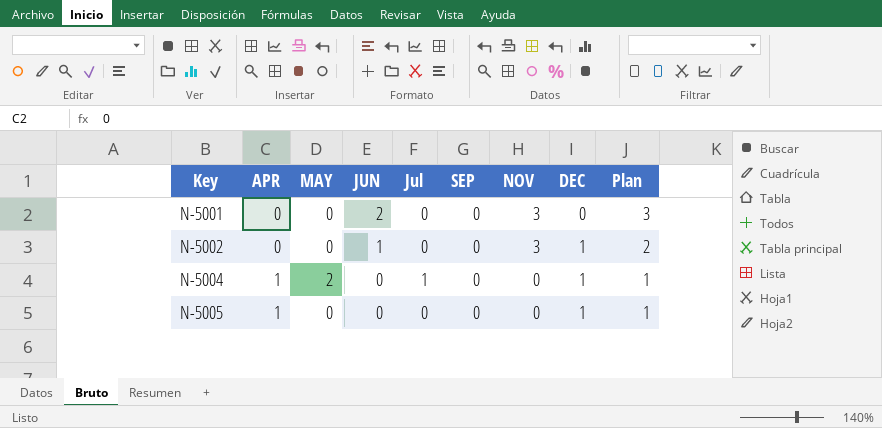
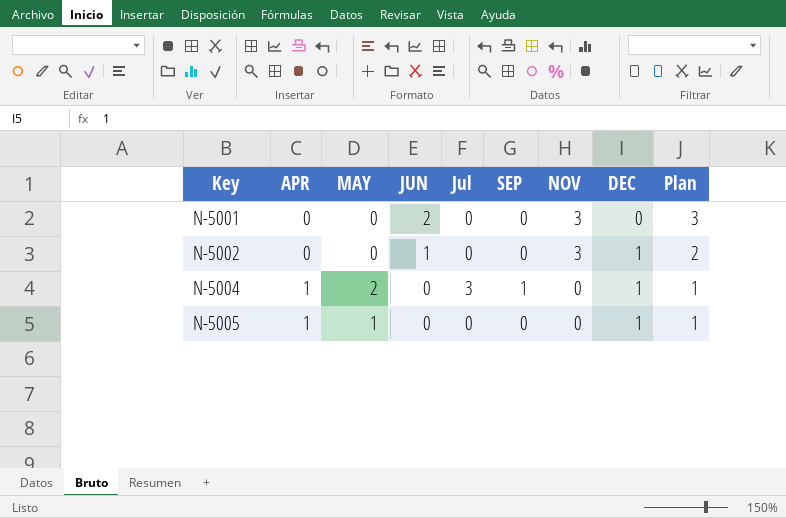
N-5004 | Jul: 1 -> 3
N-5004 | SEP: 0 -> 1
N-5005 | MAY: 0 -> 1

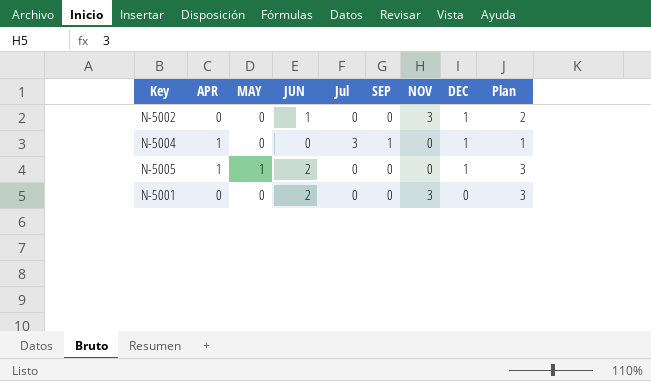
row order: Key ascending -> DEC descending
N-5004 | MAY: 2 -> 0
N-5005 | JUN: 0 -> 2
N-5005 | Plan: 1 -> 3

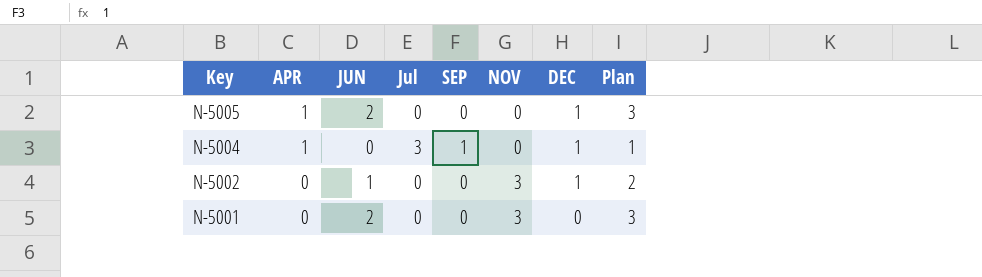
row order: DEC descending -> Key descending
column MAY | position: 3 -> none

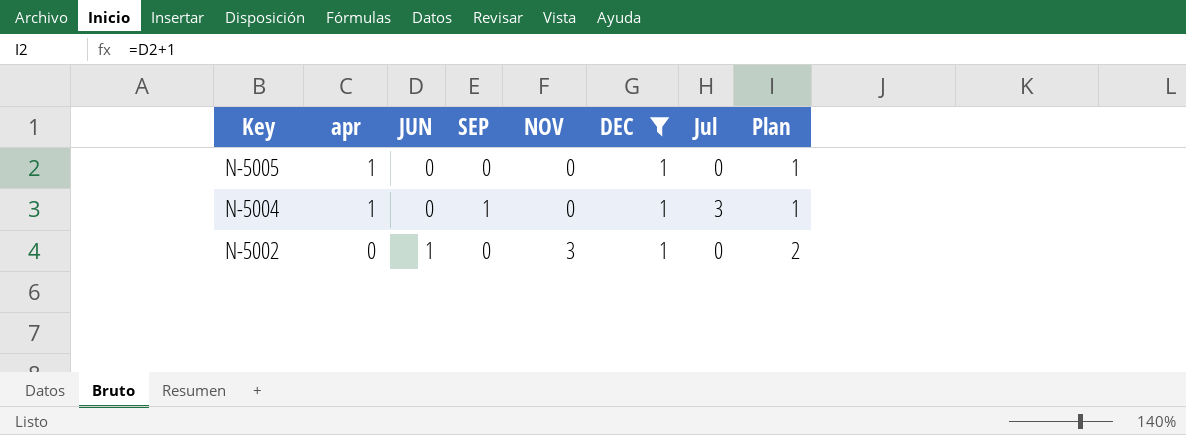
filter: none -> DEC = 1
column name: APR -> apr
column Jul | position: 4 -> 7
N-5005 | JUN: 2 -> 0
N-5005 | Plan: 3 -> 1

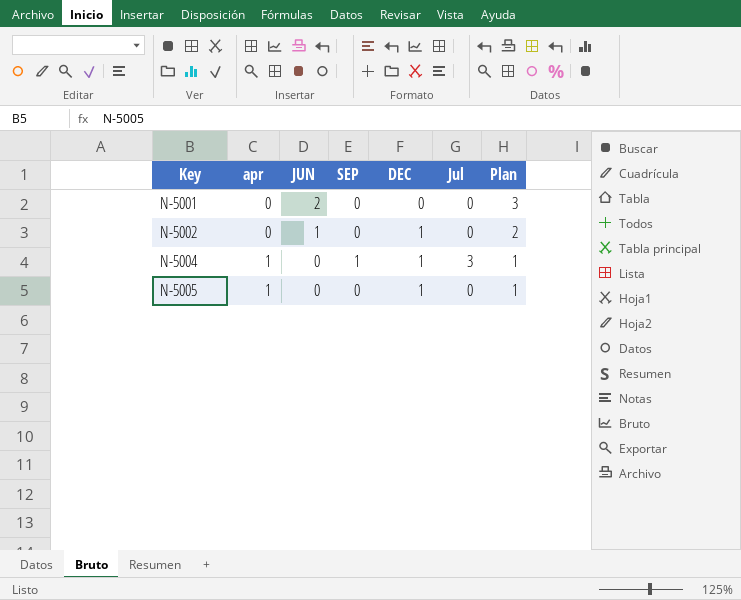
filter: DEC = 1 -> none
row order: Key descending -> Key ascending
column NOV | position: 5 -> none

